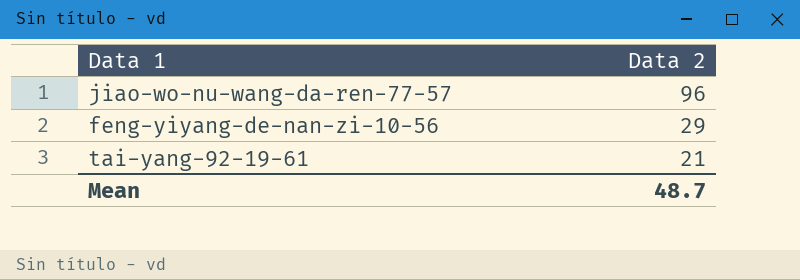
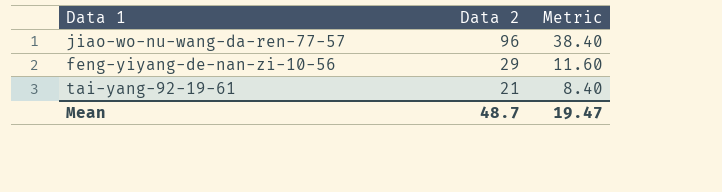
column Metric | formula: none -> [Data 2] * 0.4

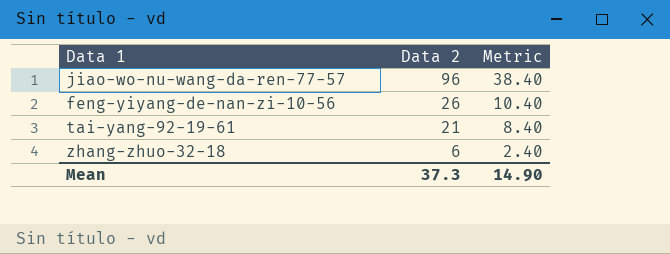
feng-yiyang-de-nan-zi-10-56 | Data 2: 29 -> 26
feng-yiyang-de-nan-zi-10-56 | Metric: 11.60 -> 10.40
row zhang-zhuo-32-18: none -> 6 | 2.40
Mean | Data 2: 48.7 -> 37.3
Mean | Metric: 19.47 -> 14.90

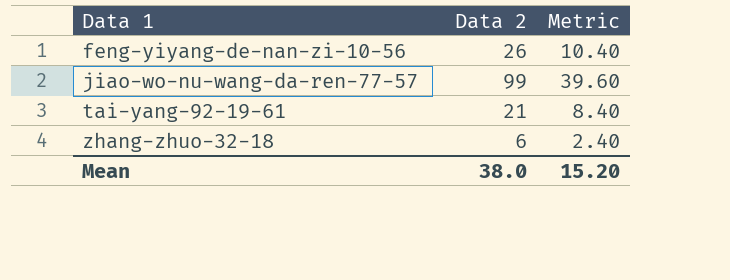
row order: Data 2 descending -> Data 1 ascending
jiao-wo-nu-wang-da-ren-77-57 | Data 2: 96 -> 99
jiao-wo-nu-wang-da-ren-77-57 | Metric: 38.40 -> 39.60
Mean | Data 2: 37.3 -> 38.0
Mean | Metric: 14.90 -> 15.20

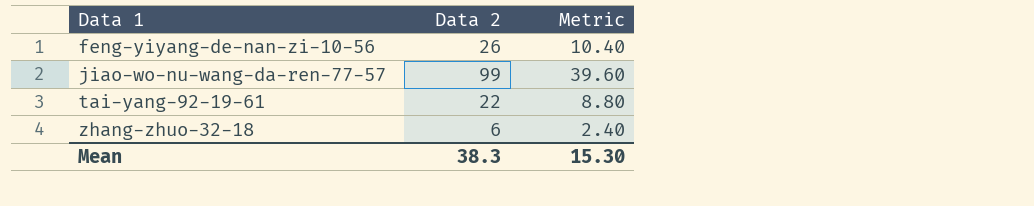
tai-yang-92-19-61 | Data 2: 21 -> 22
tai-yang-92-19-61 | Metric: 8.40 -> 8.80
Mean | Data 2: 38.0 -> 38.3
Mean | Metric: 15.20 -> 15.30

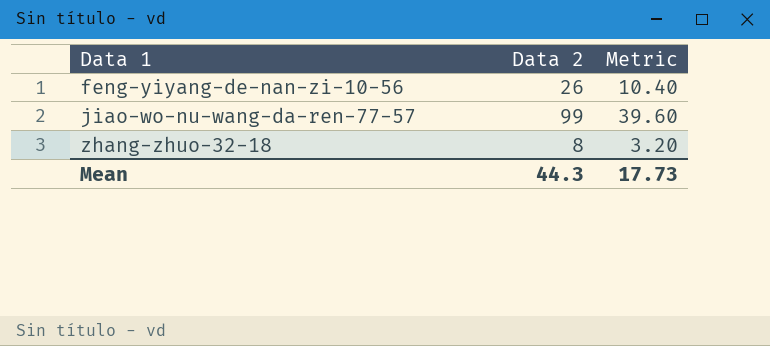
row tai-yang-92-19-61: 22 | 8.80 -> none
zhang-zhuo-32-18 | Data 2: 6 -> 8
zhang-zhuo-32-18 | Metric: 2.40 -> 3.20
Mean | Data 2: 38.3 -> 44.3
Mean | Metric: 15.30 -> 17.73

